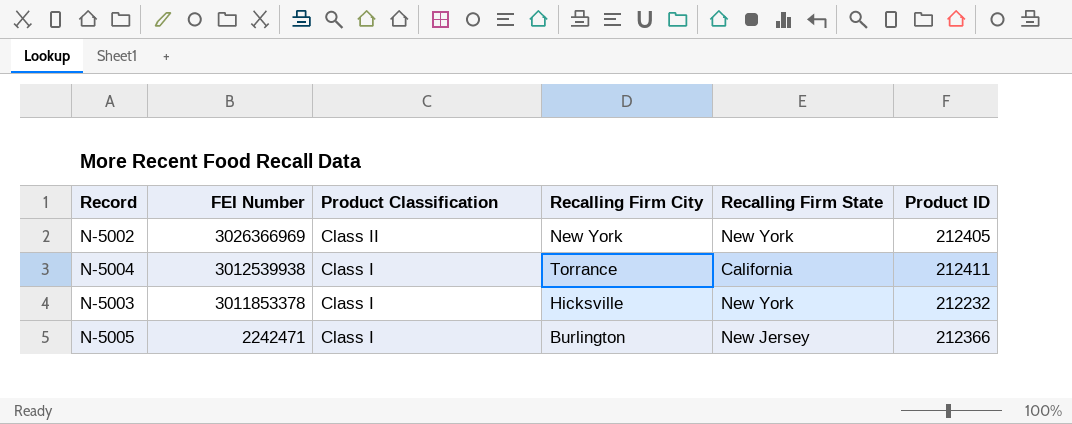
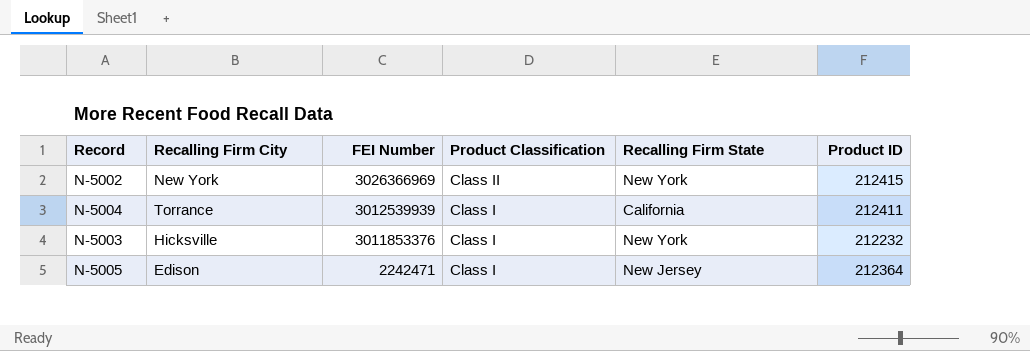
column Recalling Firm City | position: 4 -> 2
N-5002 | Product ID: 212405 -> 212415
N-5004 | FEI Number: 3012539938 -> 3012539939
N-5003 | FEI Number: 3011853378 -> 3011853376
N-5005 | Recalling Firm City: Burlington -> Edison
N-5005 | Product ID: 212366 -> 212364

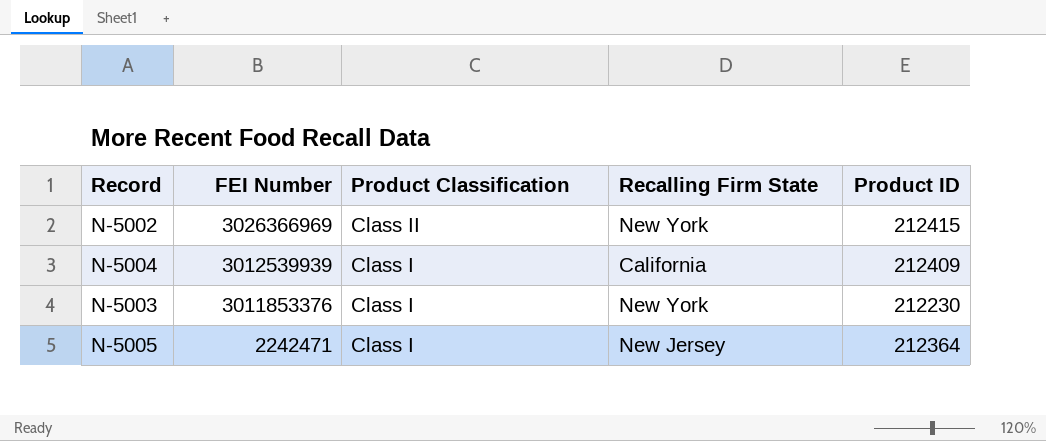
column Recalling Firm City | position: 2 -> none
N-5004 | Product ID: 212411 -> 212409
N-5003 | Product ID: 212232 -> 212230

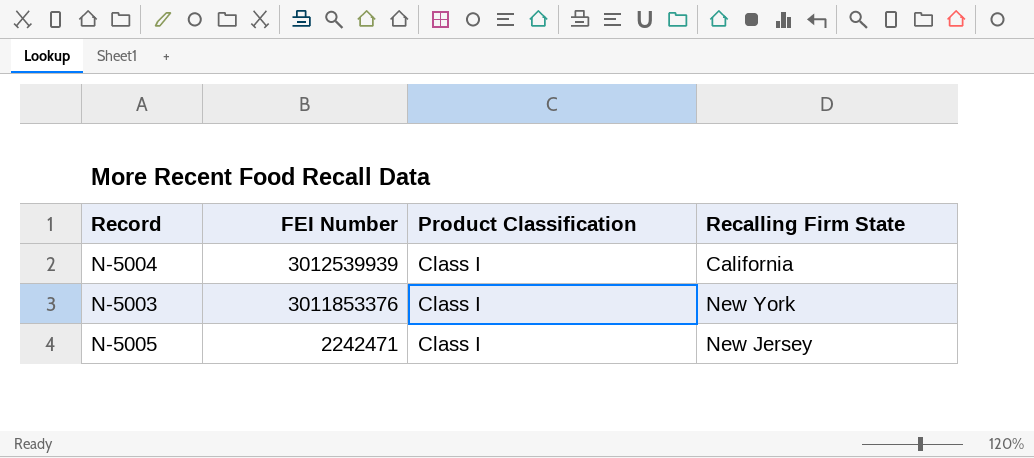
column Product ID | position: 5 -> none
row N-5002: 3026366969 | Class II | New York | 212415 -> none

